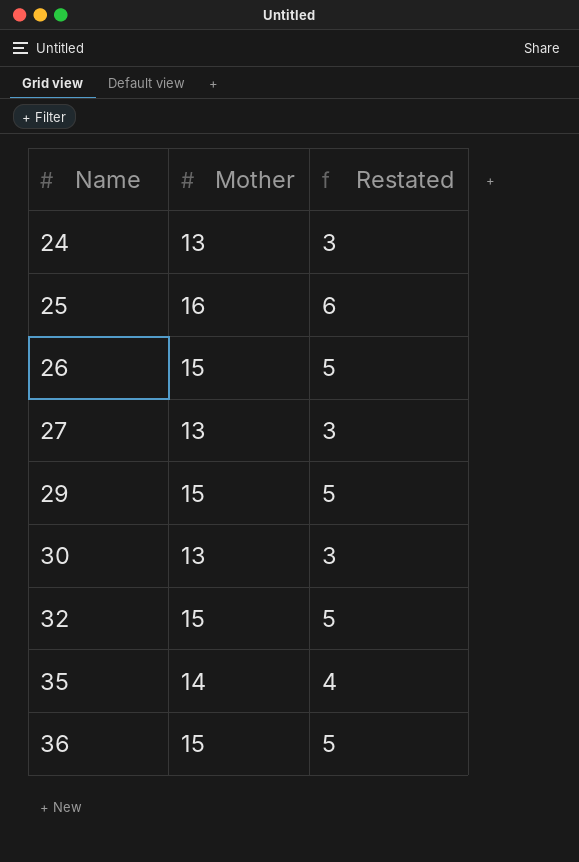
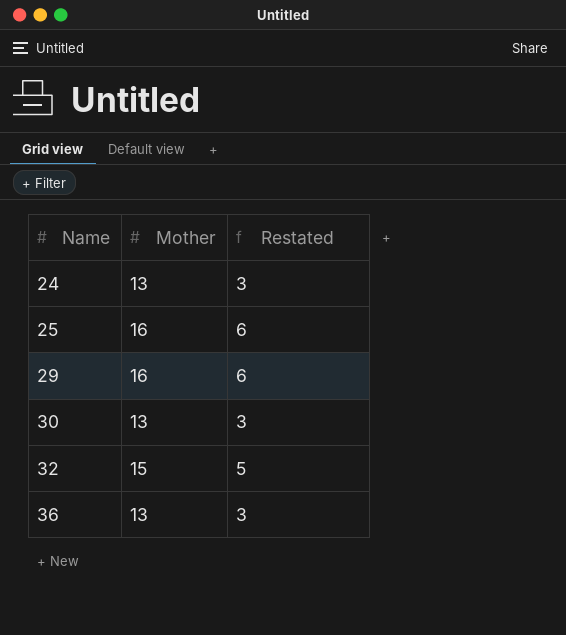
row 26: 15 | 5 -> none
row 27: 13 | 3 -> none
row 35: 14 | 4 -> none
29 | Mother: 15 -> 16
29 | Restated: 5 -> 6
36 | Mother: 15 -> 13
36 | Restated: 5 -> 3

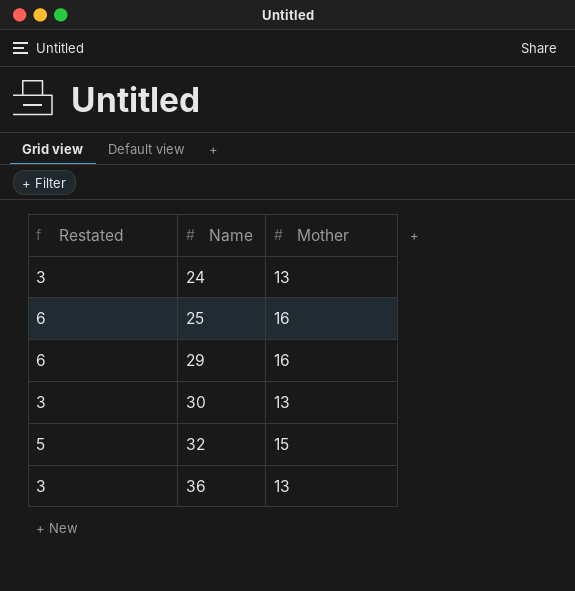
column Restated | position: 3 -> 1

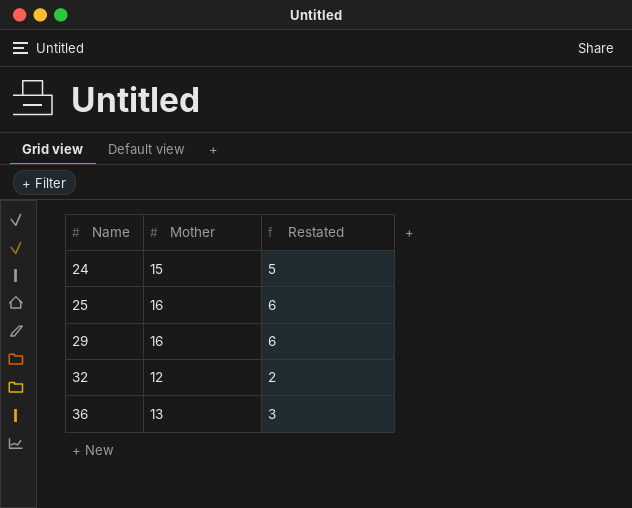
column Restated | position: 1 -> 3
row 30: 3 | 13 -> none
24 | Mother: 13 -> 15
24 | Restated: 3 -> 5
32 | Mother: 15 -> 12
32 | Restated: 5 -> 2

